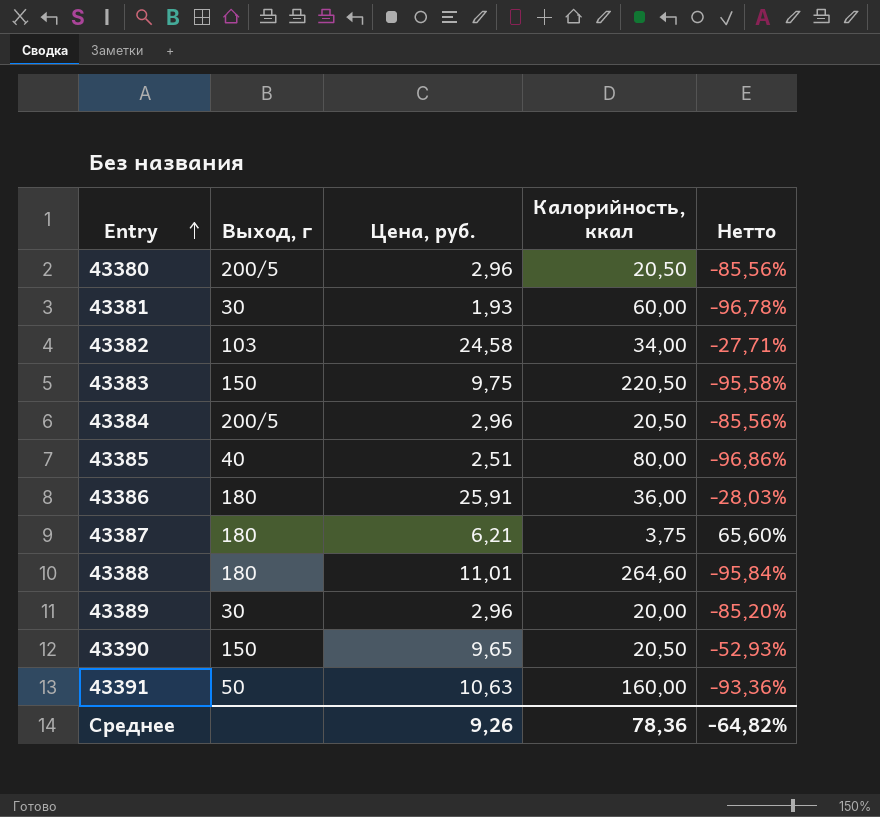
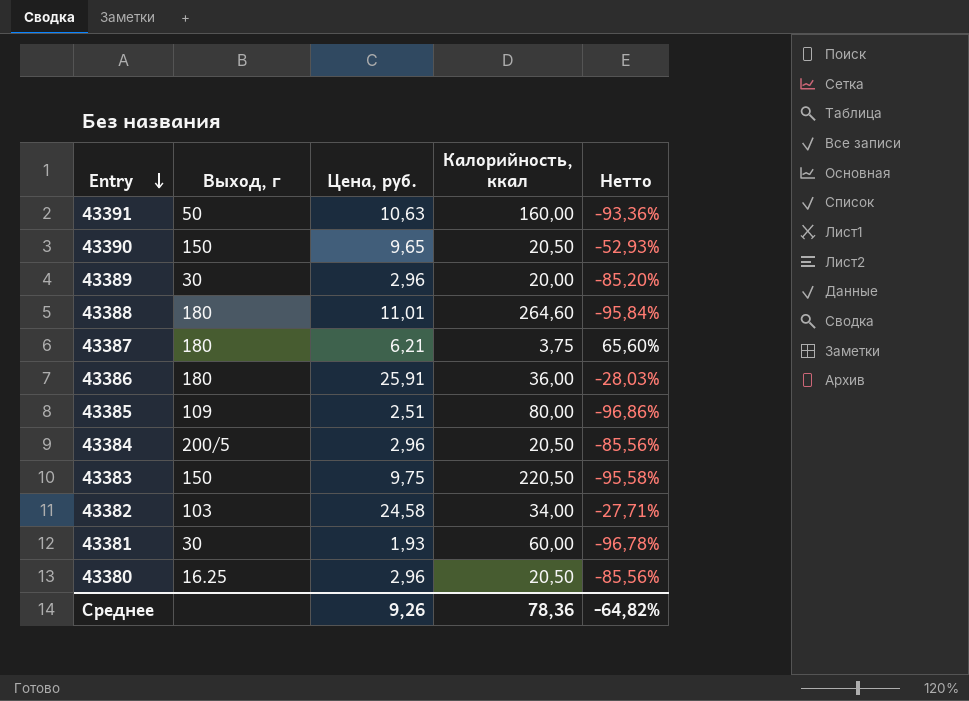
row order: Entry ascending -> Entry descending
43385 | Выход, г: 40 -> 109
43380 | Выход, г: 200/5 -> 16.25

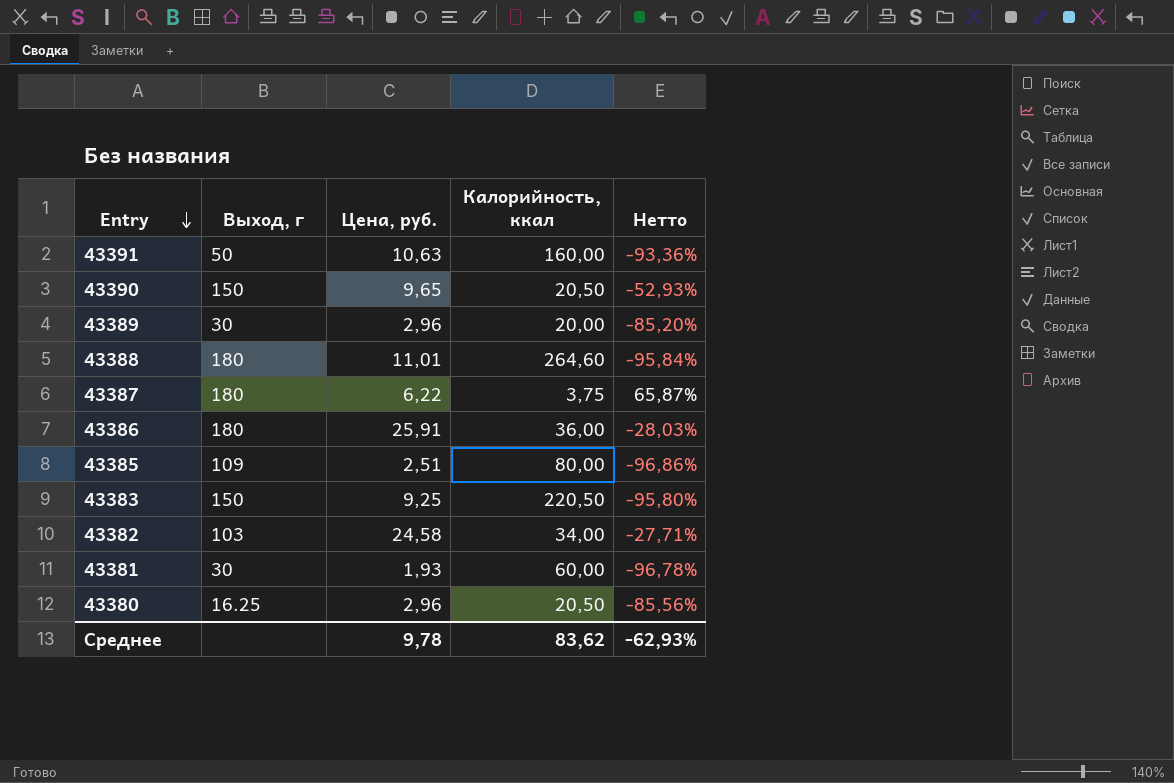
row 43384: 200/5 | 2,96 | 20,50 | -85,56% -> none
43387 | Цена, руб.: 6,21 -> 6,22
43387 | Нетто: 65,60% -> 65,87%
43383 | Цена, руб.: 9,75 -> 9,25
43383 | Нетто: -95,58% -> -95,80%
Среднее | Цена, руб.: 9,26 -> 9,78
Среднее | Калорийность, ккал: 78,36 -> 83,62
Среднее | Нетто: -64,82% -> -62,93%

